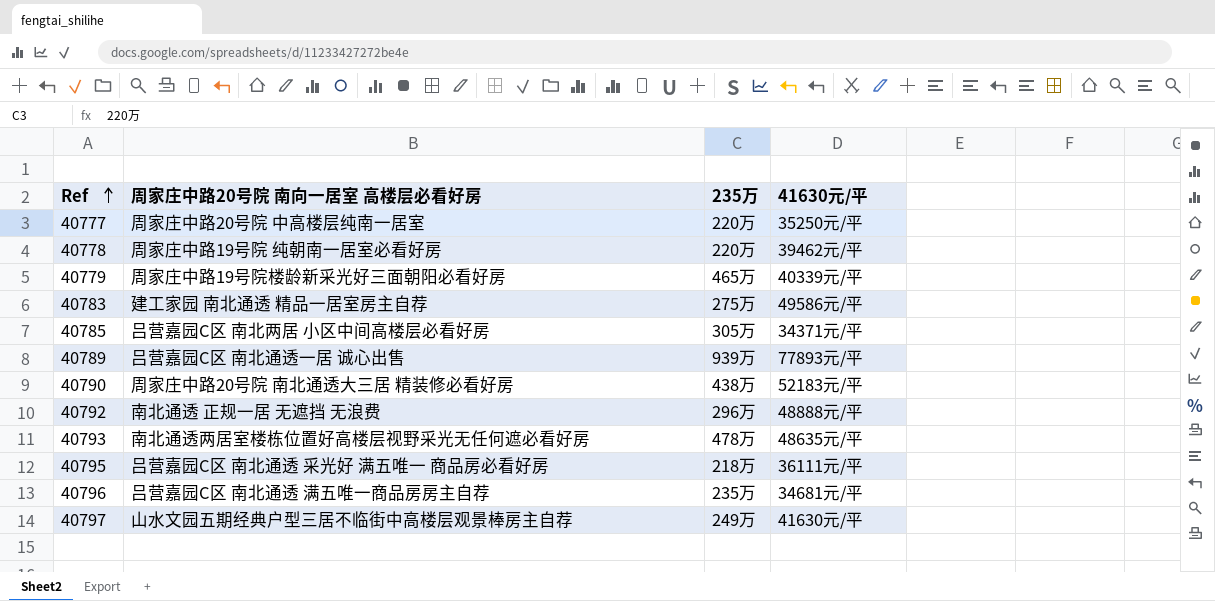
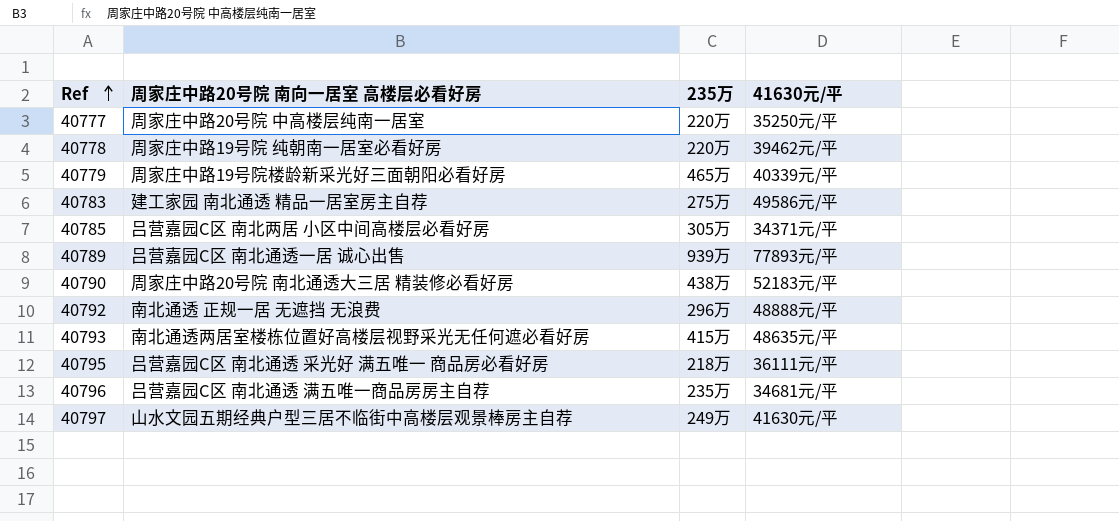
40793 | 235万: 478万 -> 415万

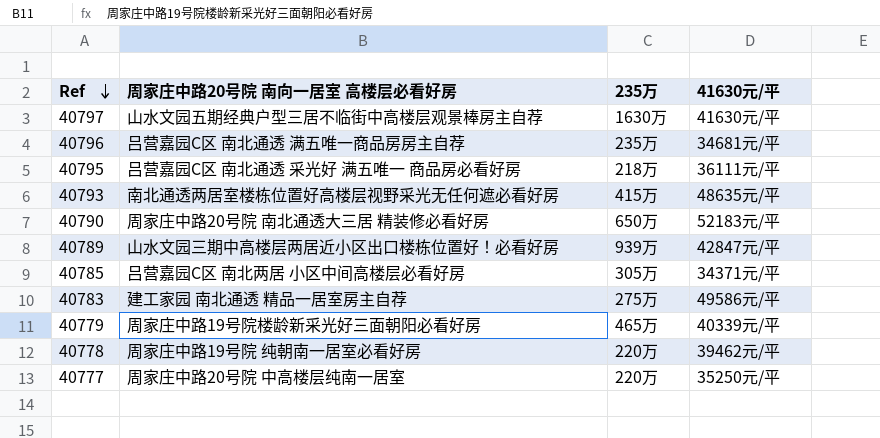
row order: Ref ascending -> Ref descending
row 40792: 南北通透 正规一居 无遮挡 无浪费 | 296万 | 48888元/平 -> none
40797 | 235万: 249万 -> 1630万
40790 | 235万: 438万 -> 650万
40789 | 周家庄中路20号院 南向一居室 高楼层必看好房: 吕营嘉园C区 南北通透一居 诚心出售 -> 山水文园三期中高楼层两居近小区出口楼栋位置好！必看好房
40789 | 41630元/平: 77893元/平 -> 42847元/平

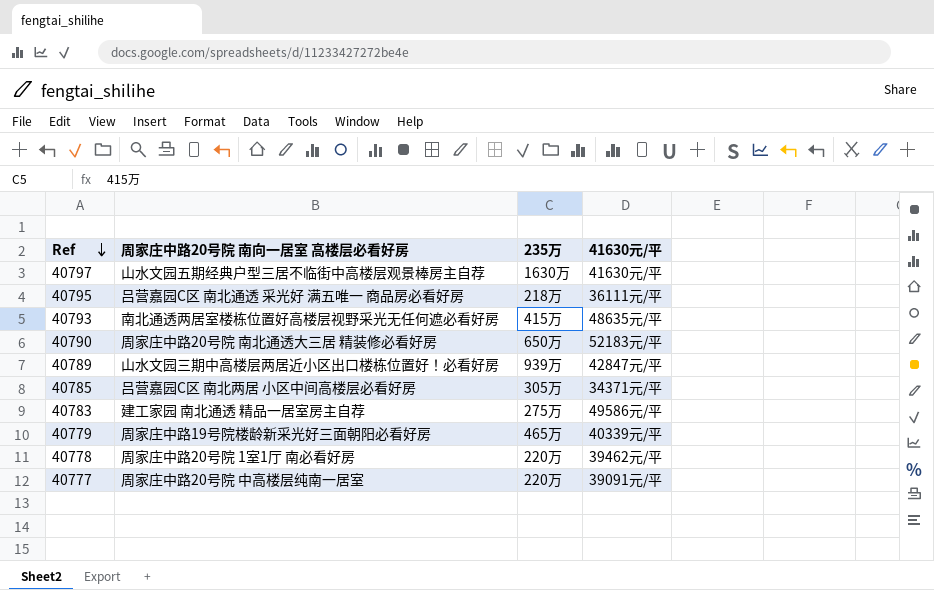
row 40796: 吕营嘉园C区 南北通透 满五唯一商品房房主自荐 | 235万 | 34681元/平 -> none
40778 | 周家庄中路20号院 南向一居室 高楼层必看好房: 周家庄中路19号院 纯朝南一居室必看好房 -> 周家庄中路20号院 1室1厅 南必看好房
40777 | 41630元/平: 35250元/平 -> 39091元/平

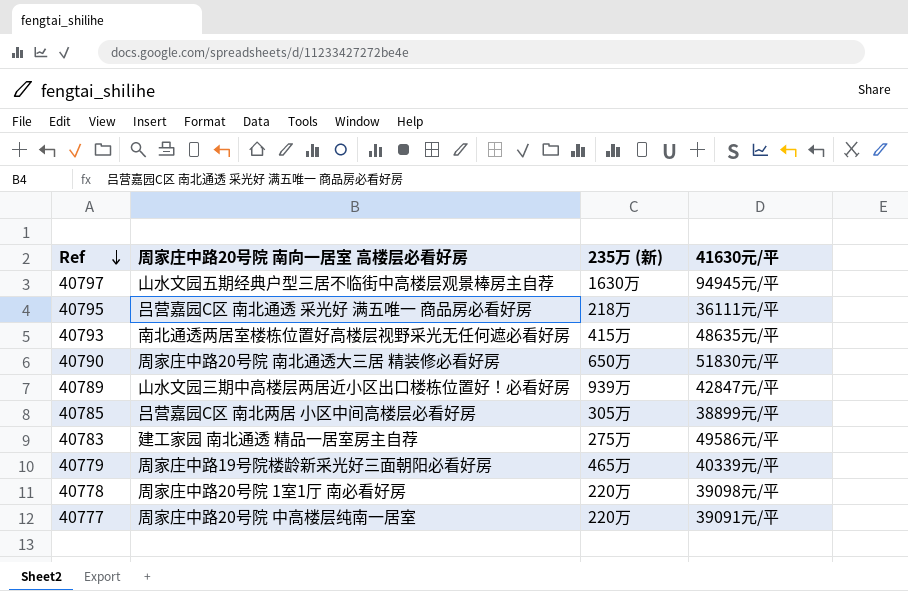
column name: 235万 -> 235万 (新)
40797 | 41630元/平: 41630元/平 -> 94945元/平
40790 | 41630元/平: 52183元/平 -> 51830元/平
40785 | 41630元/平: 34371元/平 -> 38899元/平
40778 | 41630元/平: 39462元/平 -> 39098元/平

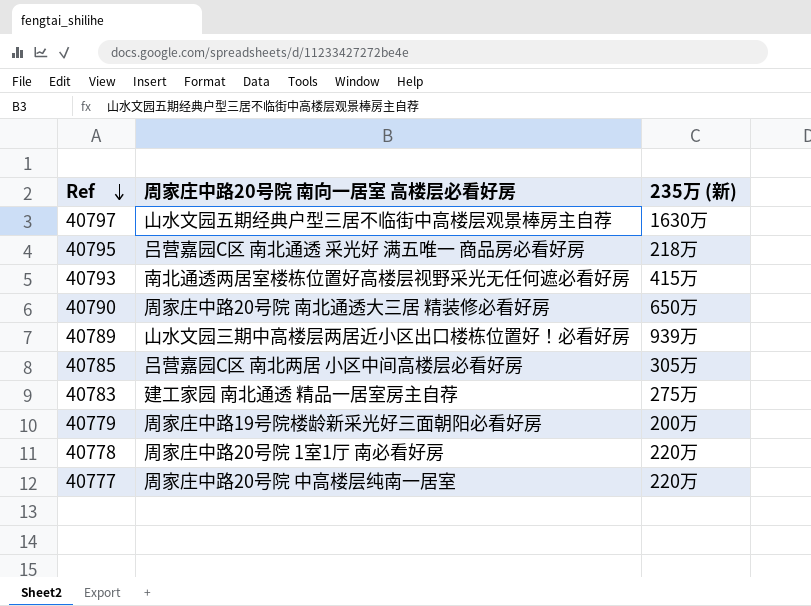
column 41630元/平 | position: 4 -> none
40779 | 235万 (新): 465万 -> 200万

